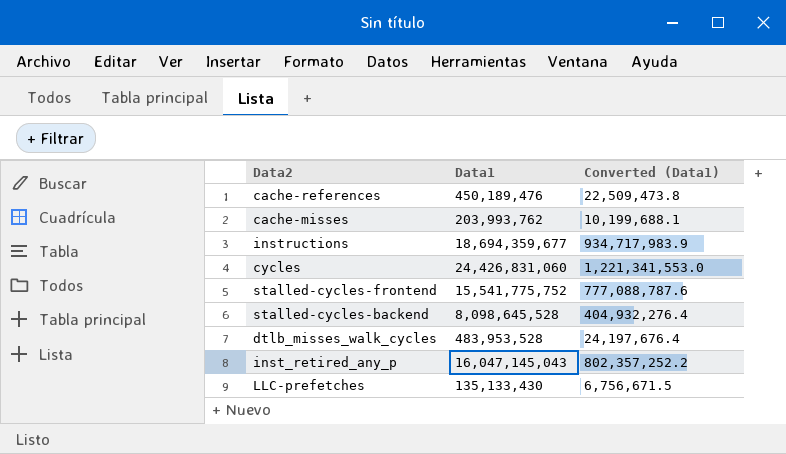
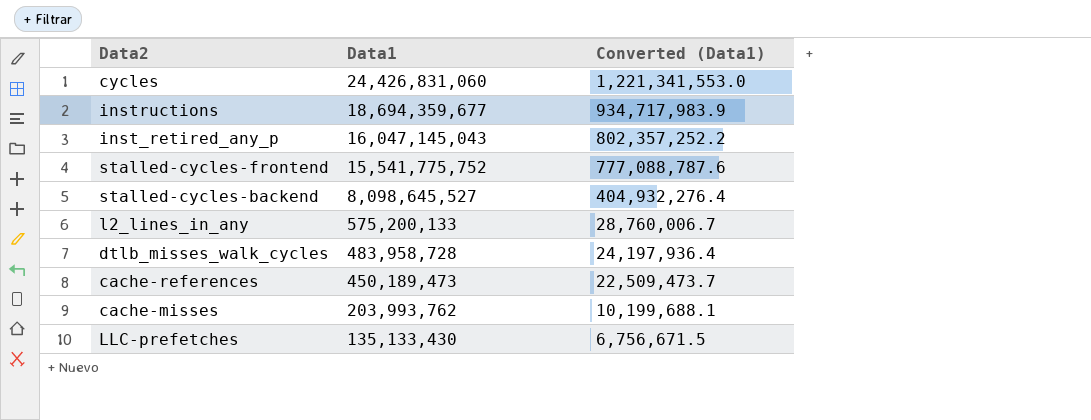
row order: none -> Data1 descending
stalled-cycles-backend | Data1: 8,098,645,528 -> 8,098,645,527
row l2_lines_in_any: none -> 575,200,133 | 28,760,006.7
dtlb_misses_walk_cycles | Data1: 483,953,528 -> 483,958,728
dtlb_misses_walk_cycles | Converted (Data1): 24,197,676.4 -> 24,197,936.4
cache-references | Data1: 450,189,476 -> 450,189,473
cache-references | Converted (Data1): 22,509,473.8 -> 22,509,473.7

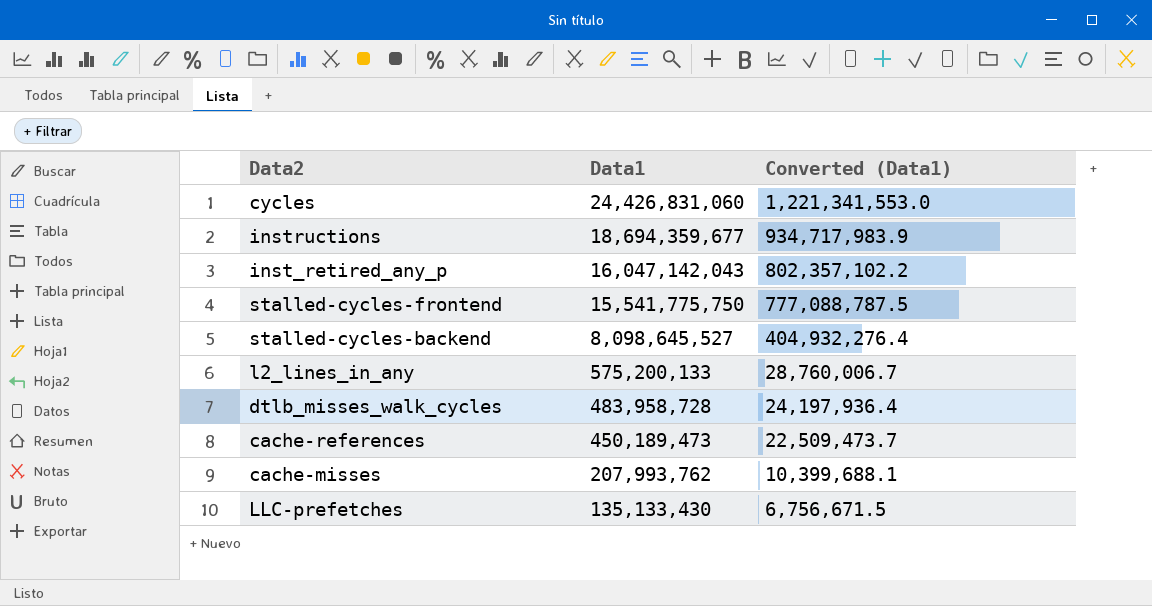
inst_retired_any_p | Data1: 16,047,145,043 -> 16,047,142,043
inst_retired_any_p | Converted (Data1): 802,357,252.2 -> 802,357,102.2
stalled-cycles-frontend | Data1: 15,541,775,752 -> 15,541,775,750
stalled-cycles-frontend | Converted (Data1): 777,088,787.6 -> 777,088,787.5
cache-misses | Data1: 203,993,762 -> 207,993,762
cache-misses | Converted (Data1): 10,199,688.1 -> 10,399,688.1

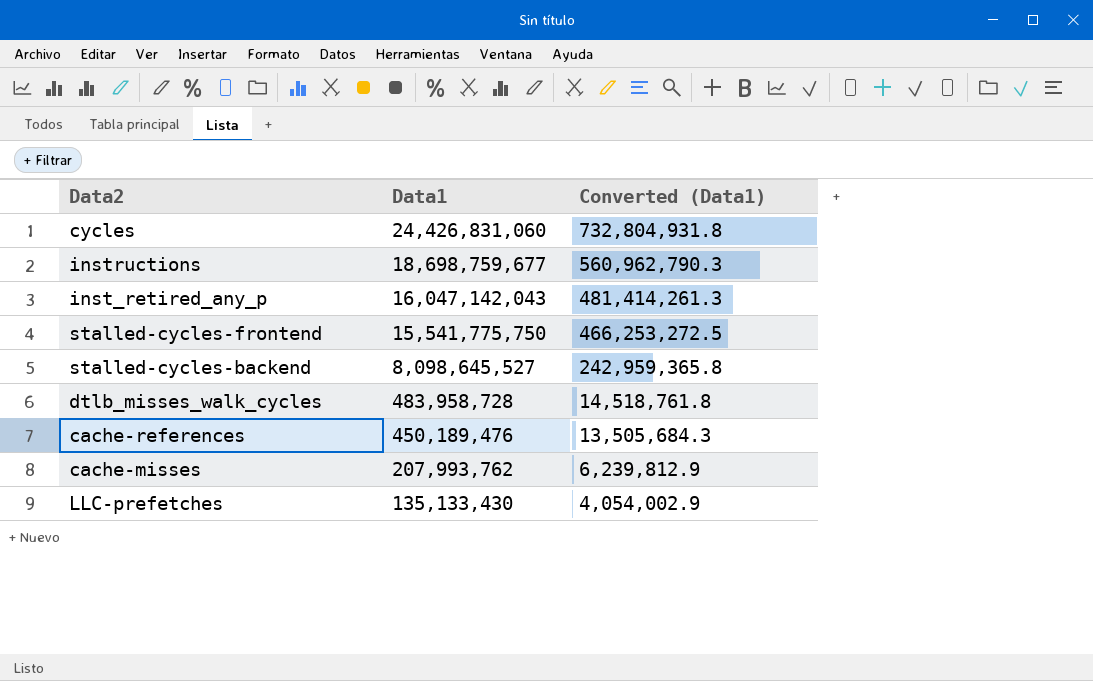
column Converted (Data1) | formula: [Data1] * 0.05 -> [Data1] * 0.03
row l2_lines_in_any: 575,200,133 | 28,760,006.7 -> none
instructions | Data1: 18,694,359,677 -> 18,698,759,677
cache-references | Data1: 450,189,473 -> 450,189,476

